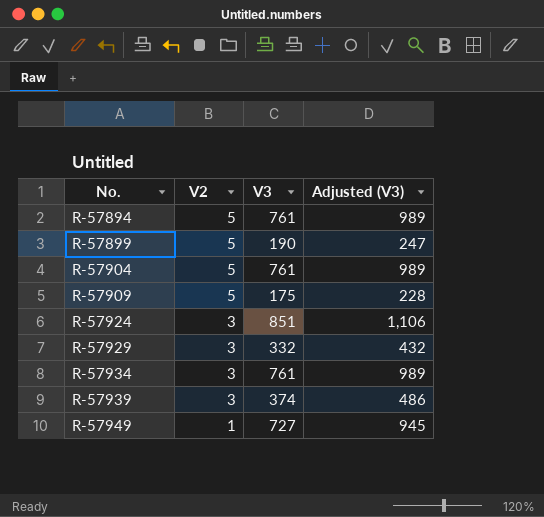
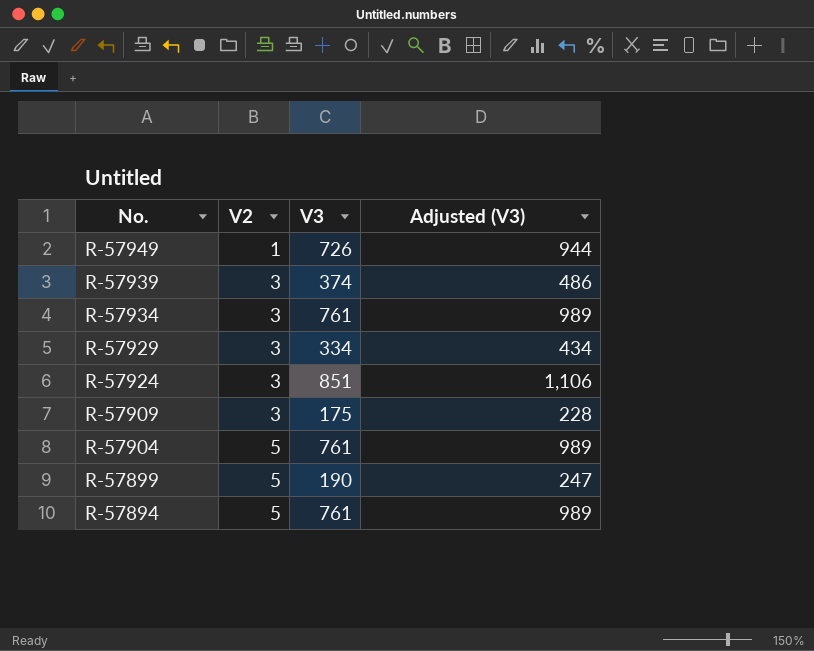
row order: No. ascending -> No. descending
R-57949 | V3: 727 -> 726
R-57949 | Adjusted (V3): 945 -> 944
R-57929 | V3: 332 -> 334
R-57929 | Adjusted (V3): 432 -> 434
R-57909 | V2: 5 -> 3

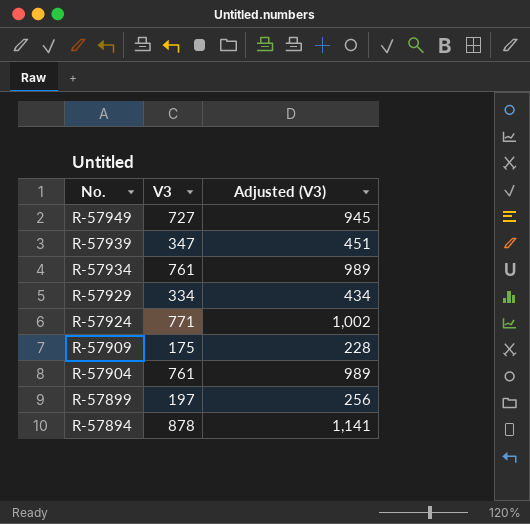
column V2 | position: 2 -> none
R-57949 | V3: 726 -> 727
R-57949 | Adjusted (V3): 944 -> 945
R-57939 | V3: 374 -> 347
R-57939 | Adjusted (V3): 486 -> 451
R-57924 | V3: 851 -> 771
R-57924 | Adjusted (V3): 1,106 -> 1,002
R-57899 | V3: 190 -> 197
R-57899 | Adjusted (V3): 247 -> 256
R-57894 | V3: 761 -> 878
R-57894 | Adjusted (V3): 989 -> 1,141

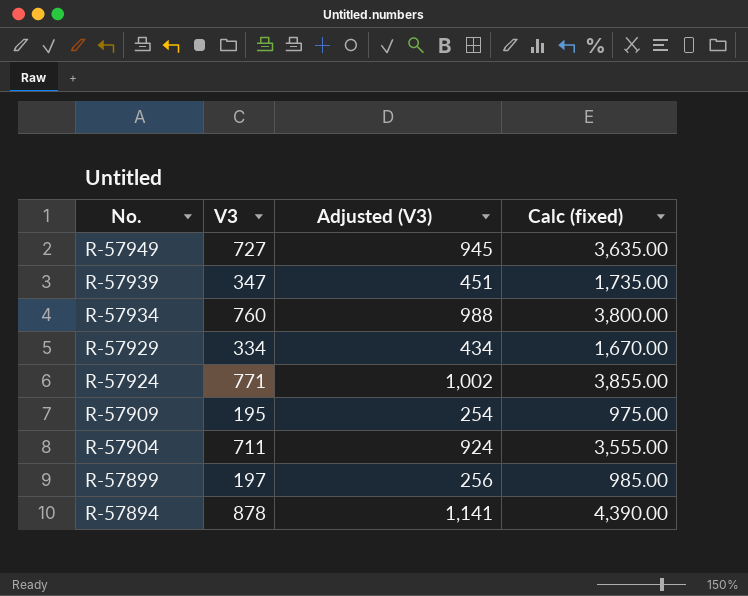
column Calc (fixed) | formula: none -> [V3] * 5
R-57934 | V3: 761 -> 760
R-57934 | Adjusted (V3): 989 -> 988
R-57909 | V3: 175 -> 195
R-57909 | Adjusted (V3): 228 -> 254
R-57904 | V3: 761 -> 711
R-57904 | Adjusted (V3): 989 -> 924

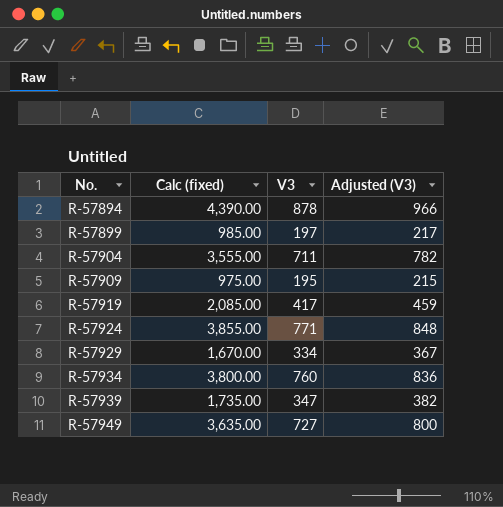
row order: No. descending -> No. ascending
column Calc (fixed) | position: 4 -> 2
column Adjusted (V3) | formula: [V3] * 1.3 -> [V3] * 1.1
row R-57919: none -> 2,085.00 | 417 | 459

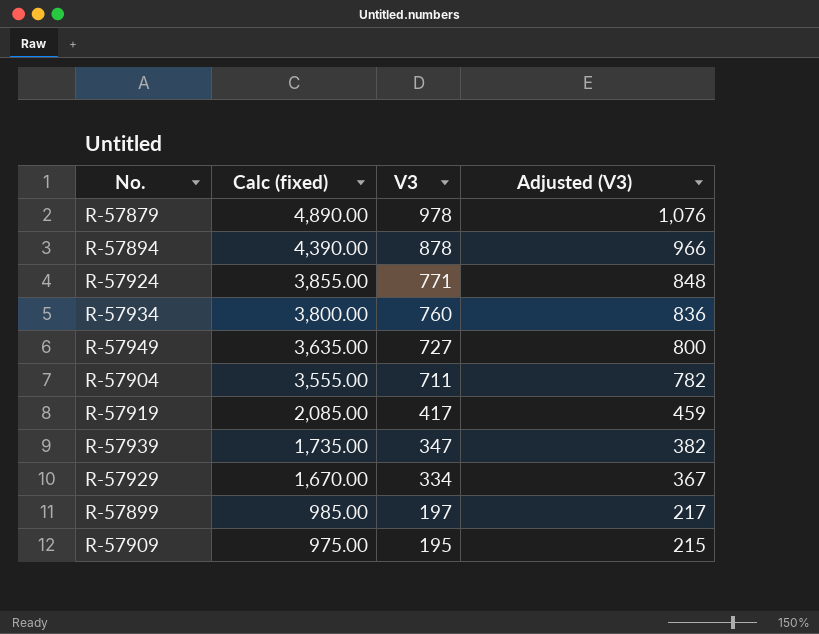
row order: No. ascending -> Calc (fixed) descending
row R-57879: none -> 4,890.00 | 978 | 1,076

